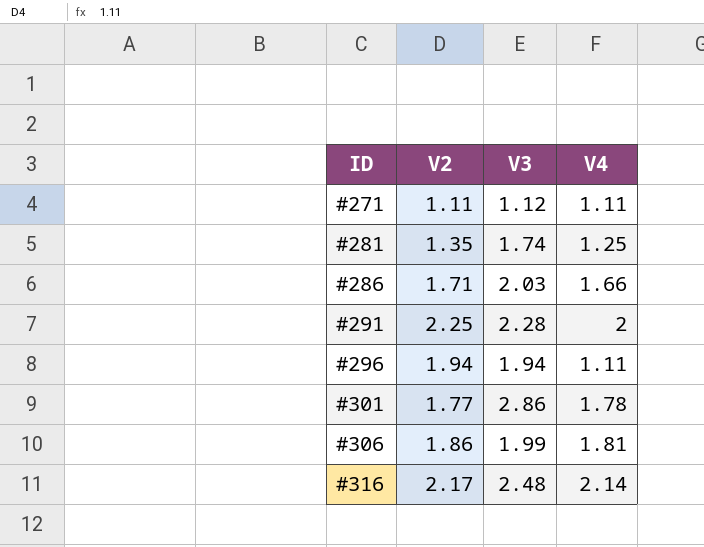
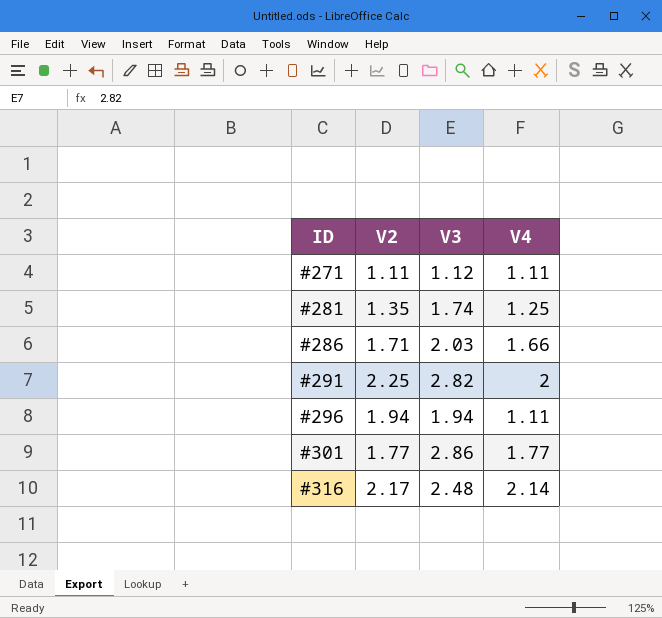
row #306: 1.86 | 1.99 | 1.81 -> none
#291 | V3: 2.28 -> 2.82
#301 | V4: 1.78 -> 1.77

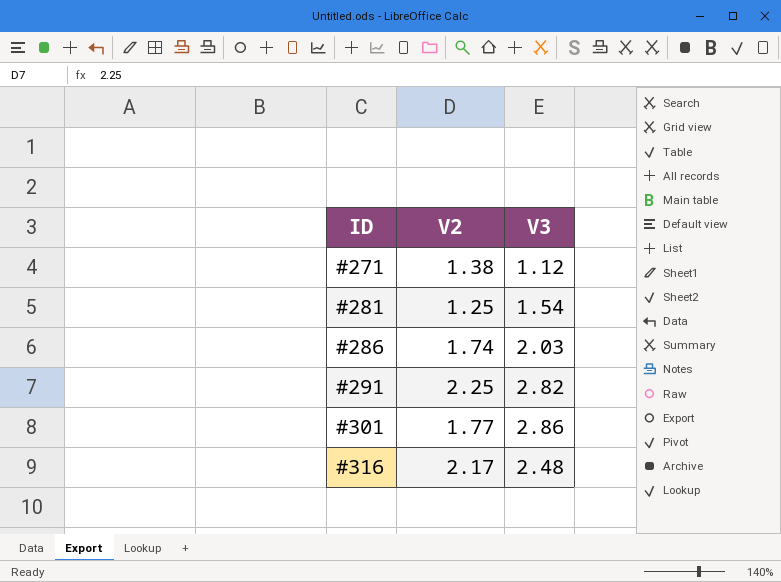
column V4 | position: 4 -> none
row #296: 1.94 | 1.94 | 1.11 -> none
#271 | V2: 1.11 -> 1.38
#281 | V2: 1.35 -> 1.25
#281 | V3: 1.74 -> 1.54
#286 | V2: 1.71 -> 1.74

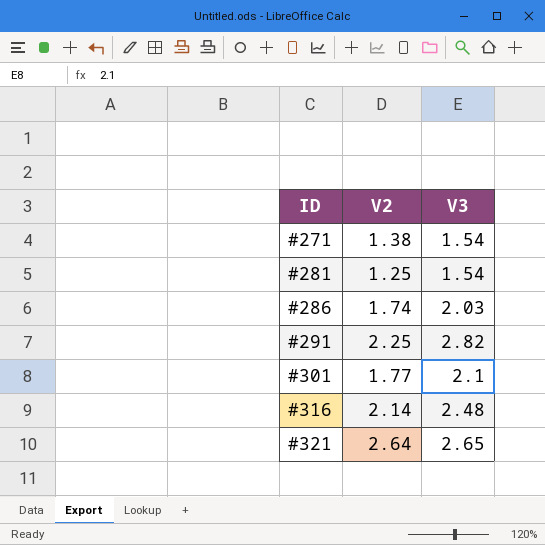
#271 | V3: 1.12 -> 1.54
#301 | V3: 2.86 -> 2.1
#316 | V2: 2.17 -> 2.14
row #321: none -> 2.64 | 2.65

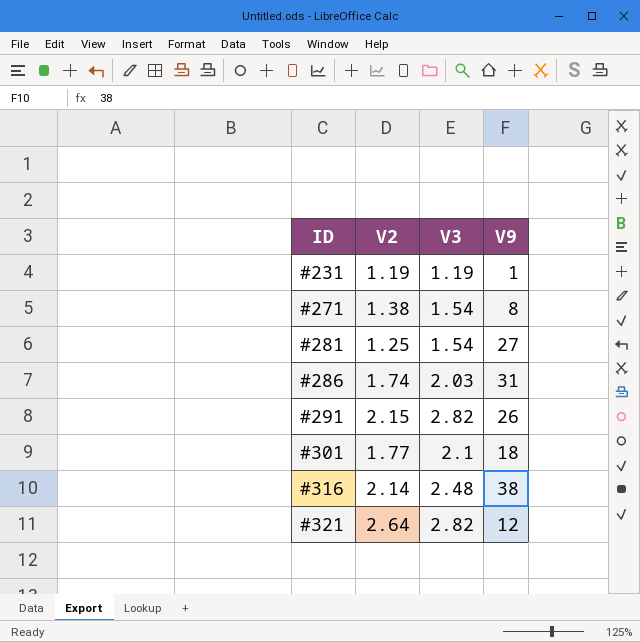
column V9 | position: none -> 4
row #231: none -> 1.19 | 1.19 | 1
#291 | V2: 2.25 -> 2.15
#321 | V3: 2.65 -> 2.82

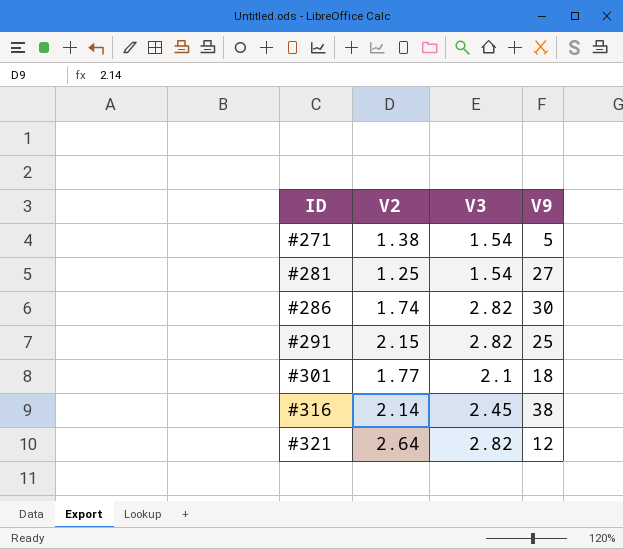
row #231: 1.19 | 1.19 | 1 -> none
#271 | V9: 8 -> 5
#286 | V3: 2.03 -> 2.82
#286 | V9: 31 -> 30
#291 | V9: 26 -> 25
#316 | V3: 2.48 -> 2.45

